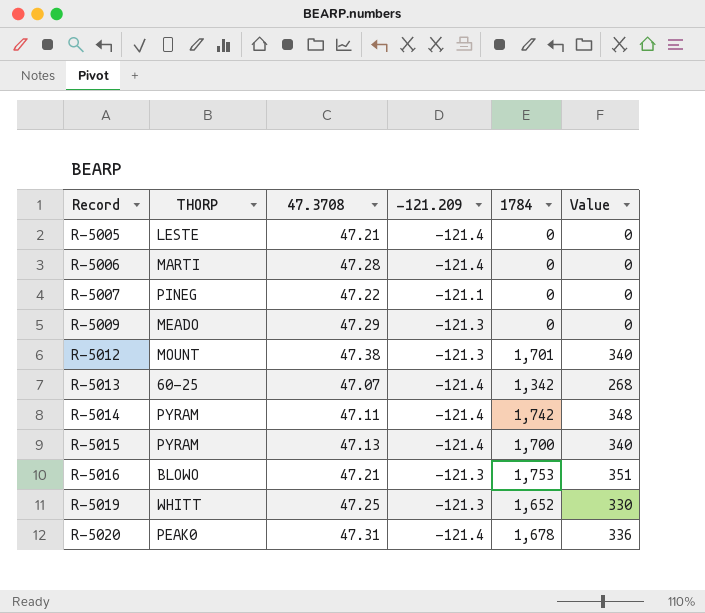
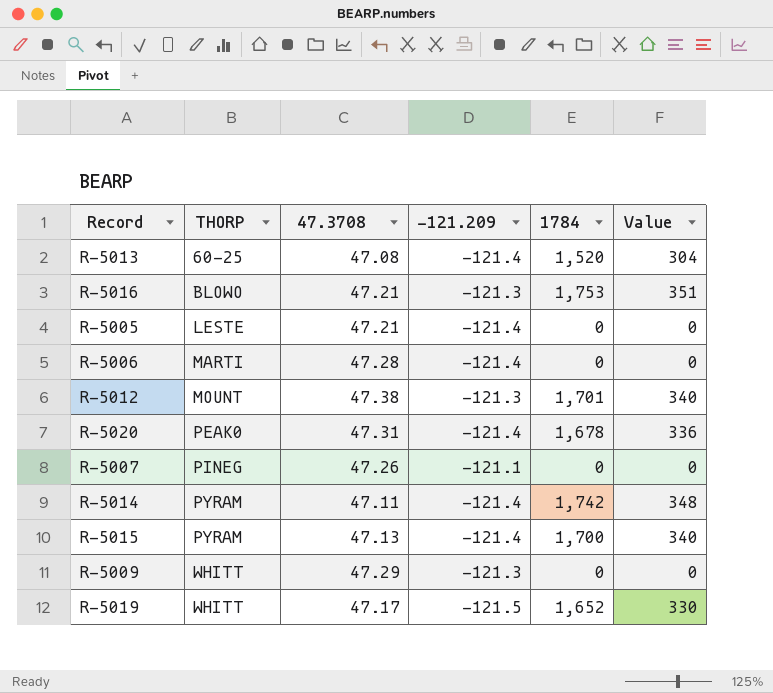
row order: Record ascending -> THORP ascending
R-5013 | 47.3708: 47.07 -> 47.08
R-5013 | 1784: 1,342 -> 1,520
R-5013 | Value: 268 -> 304
R-5007 | 47.3708: 47.22 -> 47.26
R-5009 | THORP: MEADO -> WHITT
R-5019 | 47.3708: 47.25 -> 47.17
R-5019 | -121.209: -121.3 -> -121.5

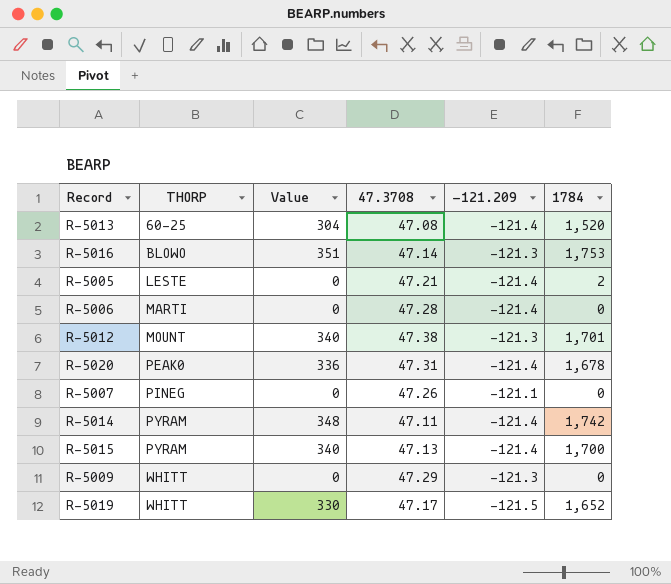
column Value | position: 6 -> 3
R-5016 | 47.3708: 47.21 -> 47.14
R-5005 | 1784: 0 -> 2

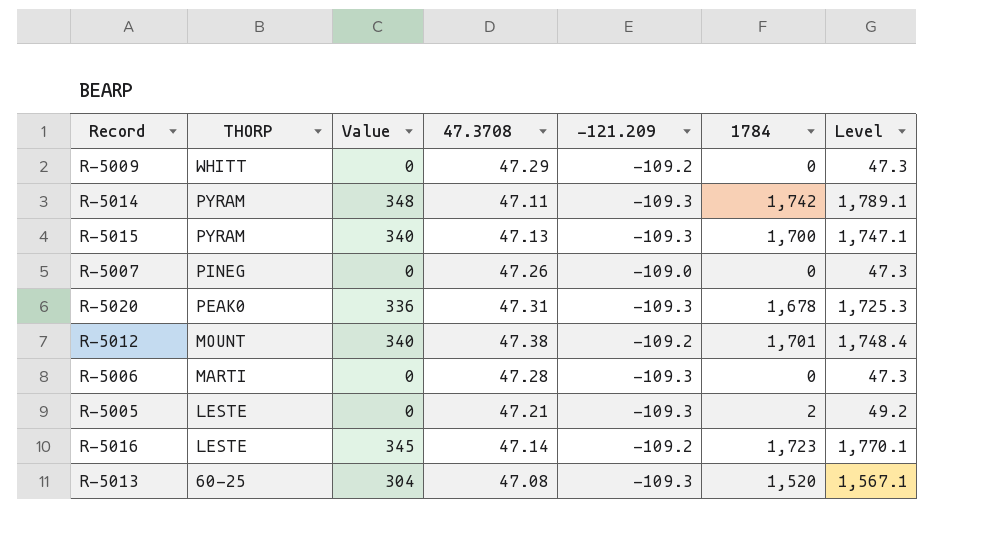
row order: THORP ascending -> THORP descending
column Level | formula: none -> [47.3708] + [1784]
row R-5019: WHITT | 330 | 47.17 | -121.5 | 1,652 -> none
R-5009 | -121.209: -121.3 -> -109.2
R-5014 | -121.209: -121.4 -> -109.3
R-5015 | -121.209: -121.4 -> -109.3
R-5007 | -121.209: -121.1 -> -109.0
R-5020 | -121.209: -121.4 -> -109.3
R-5012 | -121.209: -121.3 -> -109.2
R-5006 | -121.209: -121.4 -> -109.3
R-5005 | -121.209: -121.4 -> -109.3
R-5016 | THORP: BLOWO -> LESTE
R-5016 | Value: 351 -> 345
R-5016 | -121.209: -121.3 -> -109.2
R-5016 | 1784: 1,753 -> 1,723
R-5013 | -121.209: -121.4 -> -109.3

